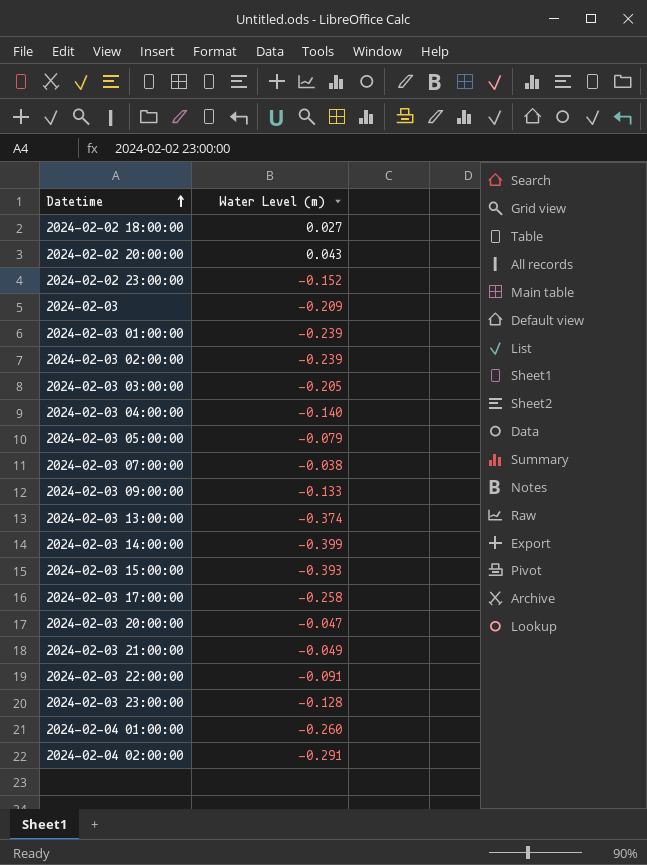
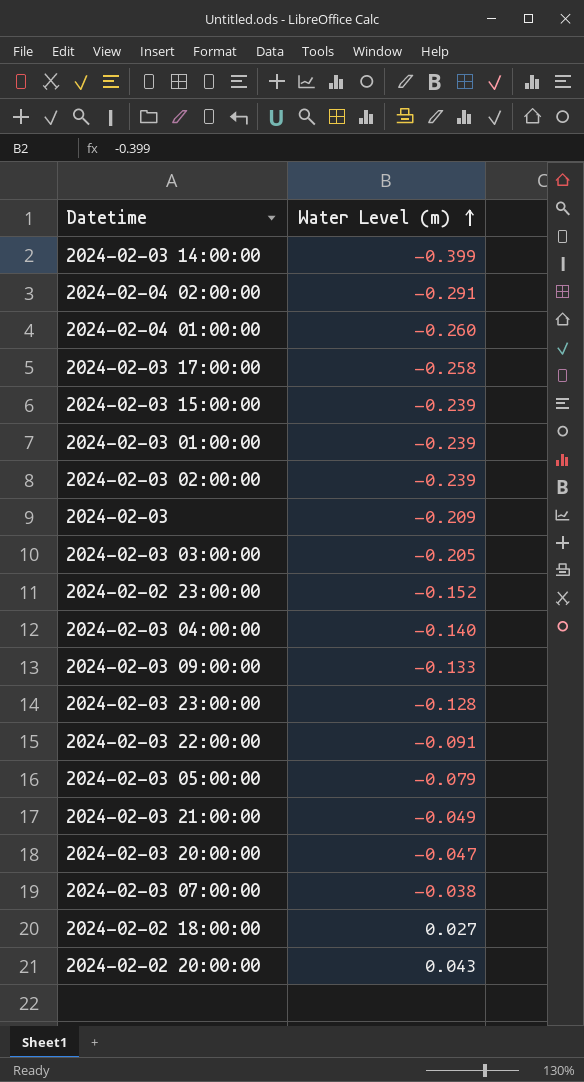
row order: Datetime ascending -> Water Level (m) ascending
row 2024-02-03 13:00:00: -0.374 -> none
2024-02-03 15:00:00 | Water Level (m): -0.393 -> -0.239

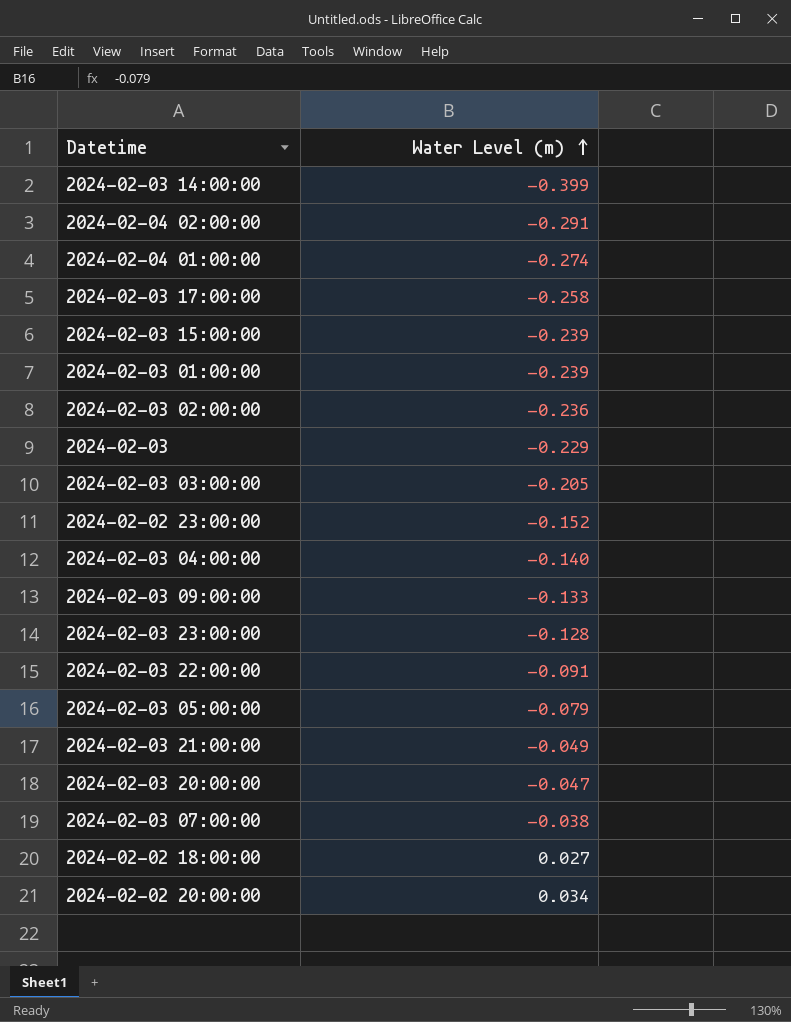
2024-02-04 01:00:00 | Water Level (m): -0.260 -> -0.274
2024-02-03 02:00:00 | Water Level (m): -0.239 -> -0.236
2024-02-03 | Water Level (m): -0.209 -> -0.229
2024-02-02 20:00:00 | Water Level (m): 0.043 -> 0.034

